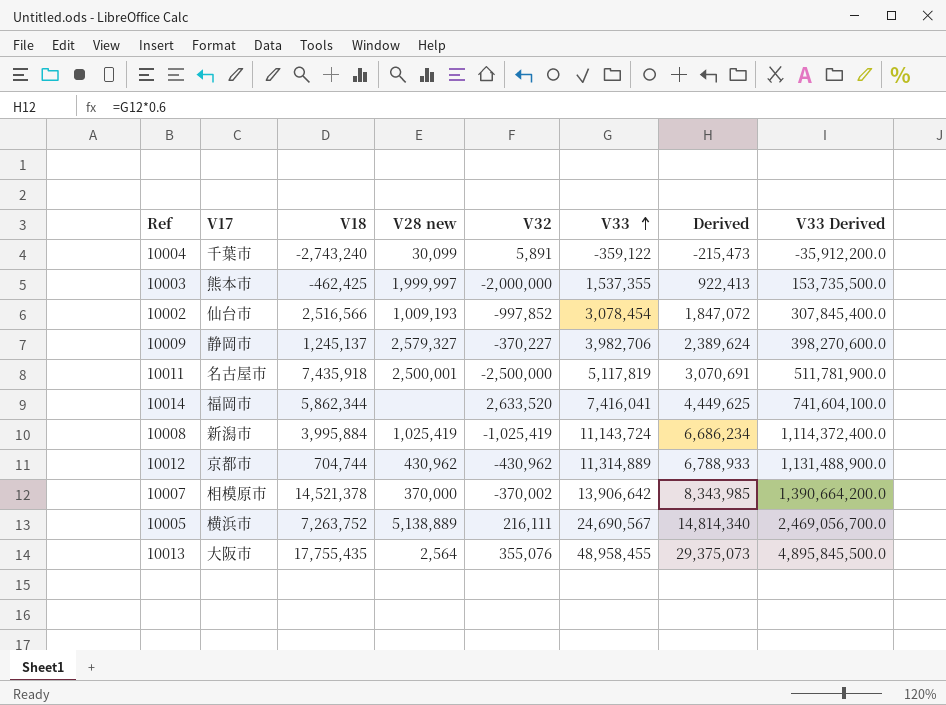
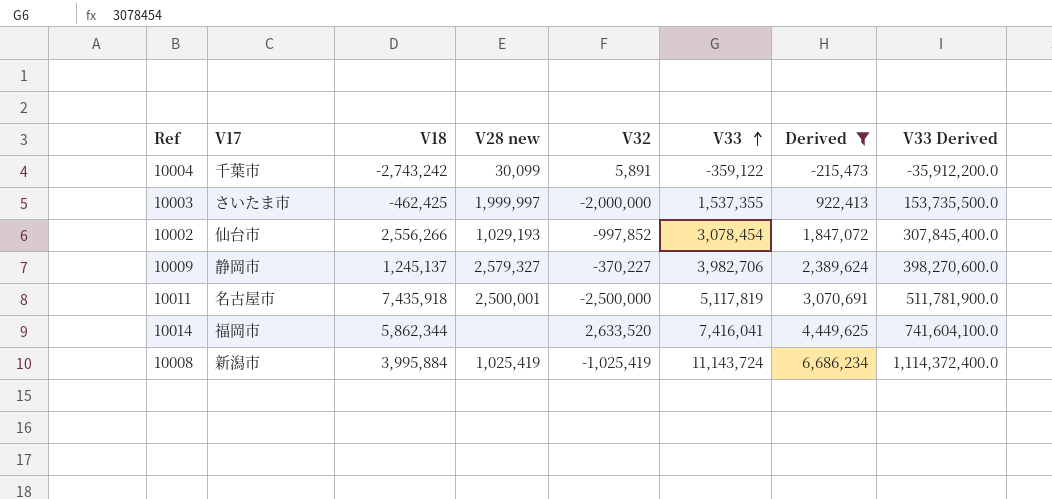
filter: none -> Derived <= 6,686,234
10004 | V18: -2,743,240 -> -2,743,242
10003 | V17: 熊本市 -> さいたま市
10002 | V18: 2,516,566 -> 2,556,266
10002 | V28 new: 1,009,193 -> 1,029,193

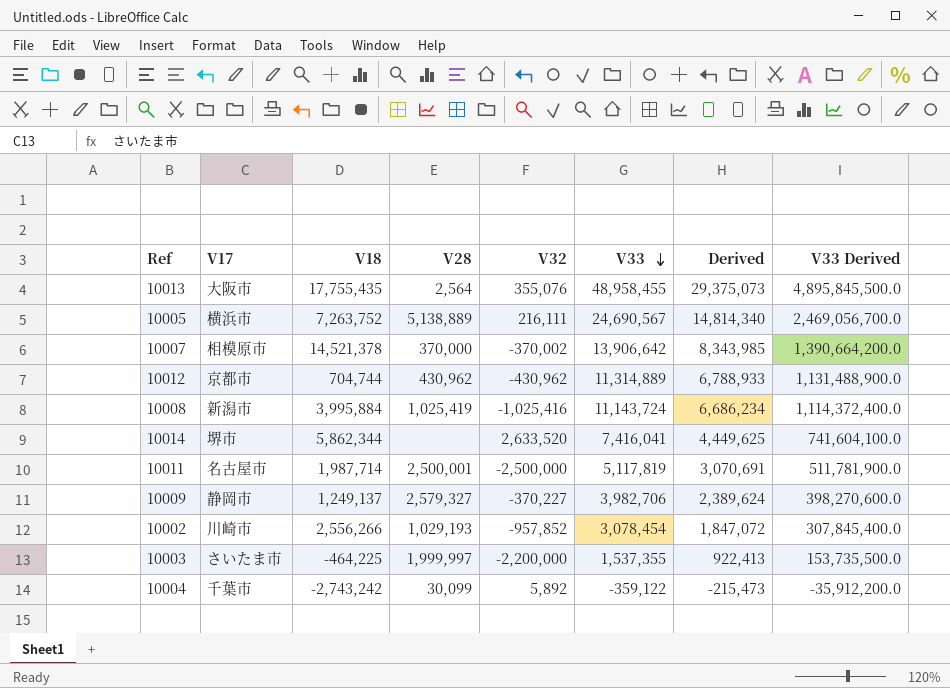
filter: Derived <= 6,686,234 -> none
row order: V33 ascending -> V33 descending
column name: V28 new -> V28
10008 | V32: -1,025,419 -> -1,025,416
10014 | V17: 福岡市 -> 堺市
10011 | V18: 7,435,918 -> 1,987,714
10009 | V18: 1,245,137 -> 1,249,137
10002 | V17: 仙台市 -> 川崎市
10002 | V32: -997,852 -> -957,852
10003 | V18: -462,425 -> -464,225
10003 | V32: -2,000,000 -> -2,200,000
10004 | V32: 5,891 -> 5,892

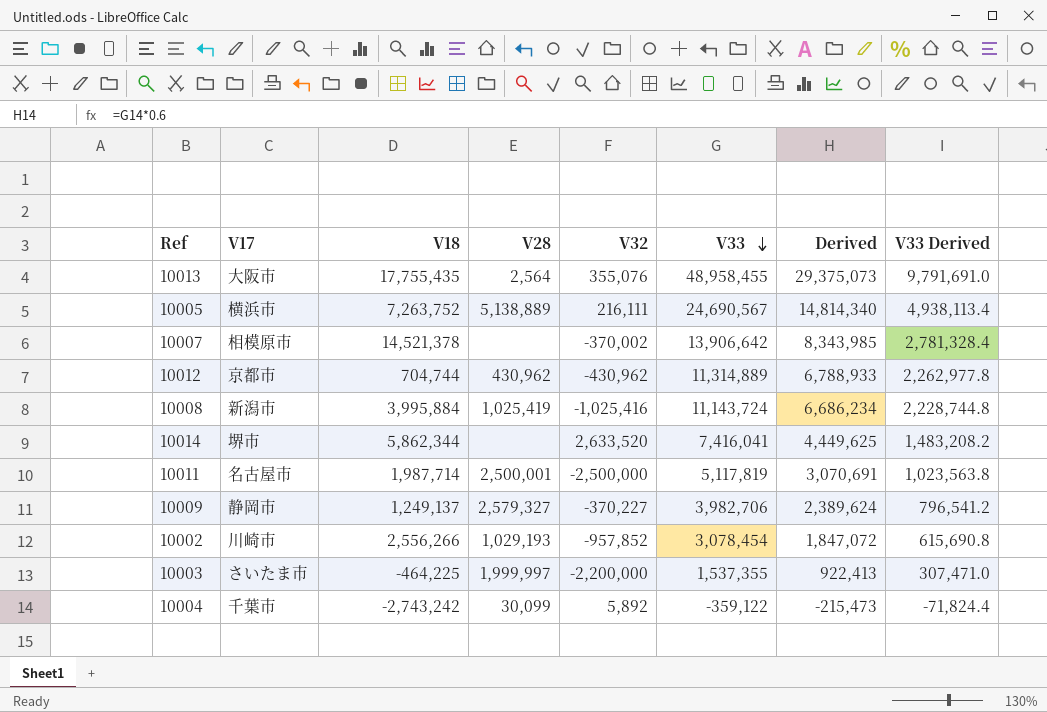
column V33 Derived | formula: [V33] * 100 -> [V33] * 0.2
10007 | V28: 370,000 -> none

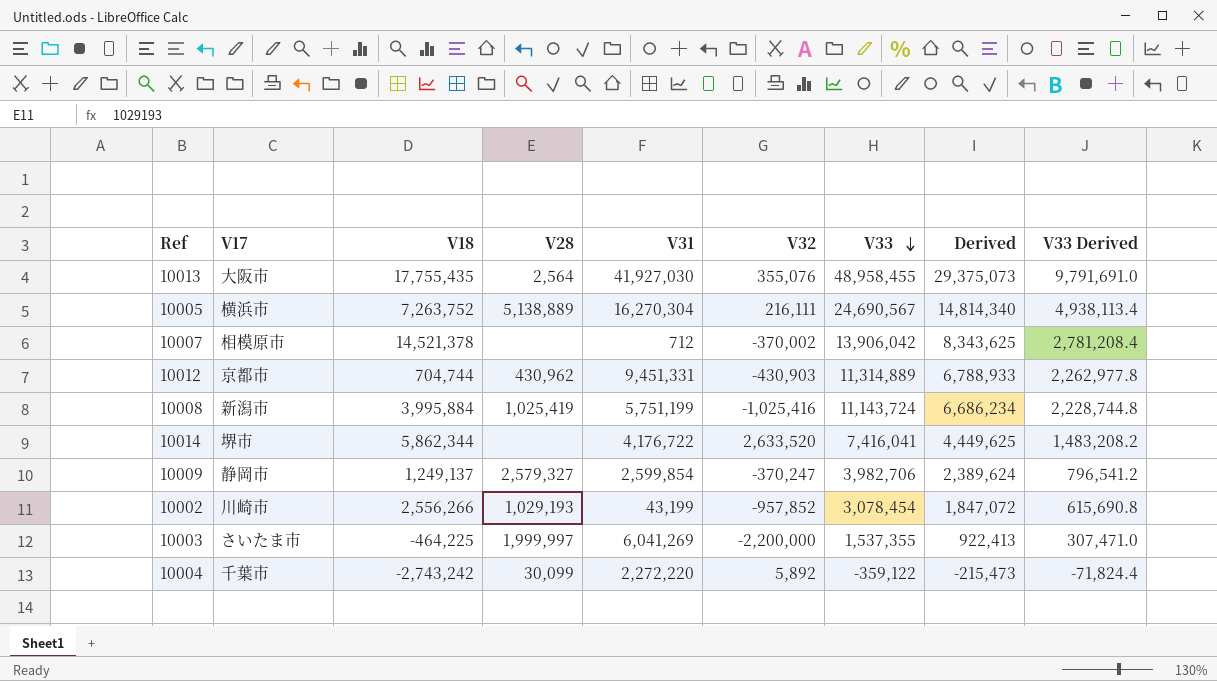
column V31 | position: none -> 5
row 10011: 名古屋市 | 1,987,714 | 2,500,001 | -2,500,000 | 5,117,819 | 3,070,691 | 1,023,563.8 -> none
10007 | V33: 13,906,642 -> 13,906,042
10007 | Derived: 8,343,985 -> 8,343,625
10007 | V33 Derived: 2,781,328.4 -> 2,781,208.4
10012 | V32: -430,962 -> -430,903
10009 | V32: -370,227 -> -370,247

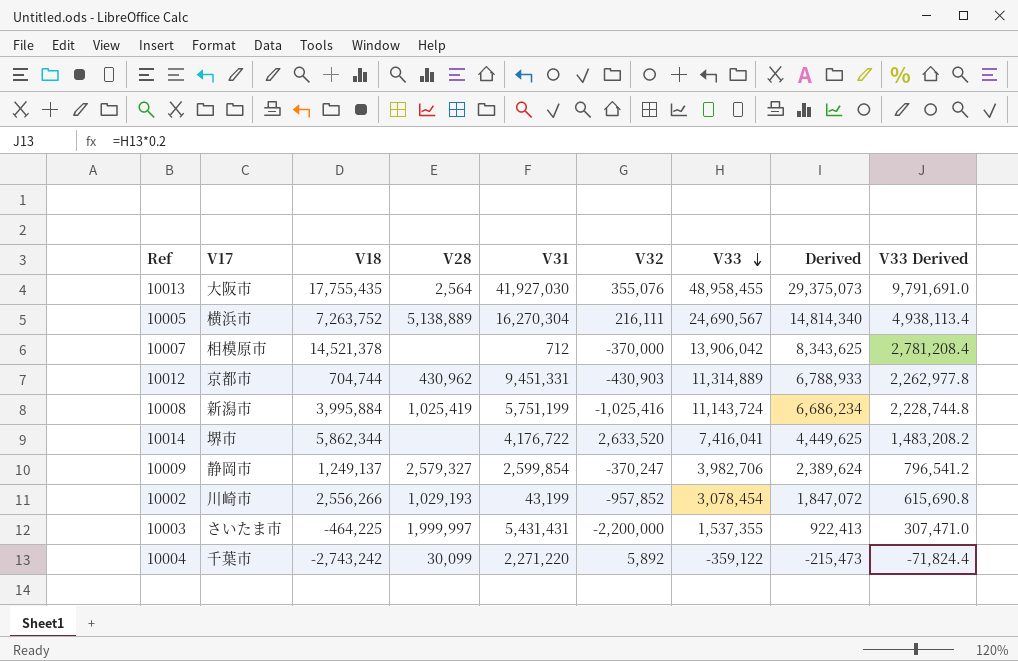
10007 | V32: -370,002 -> -370,000
10003 | V31: 6,041,269 -> 5,431,431
10004 | V31: 2,272,220 -> 2,271,220

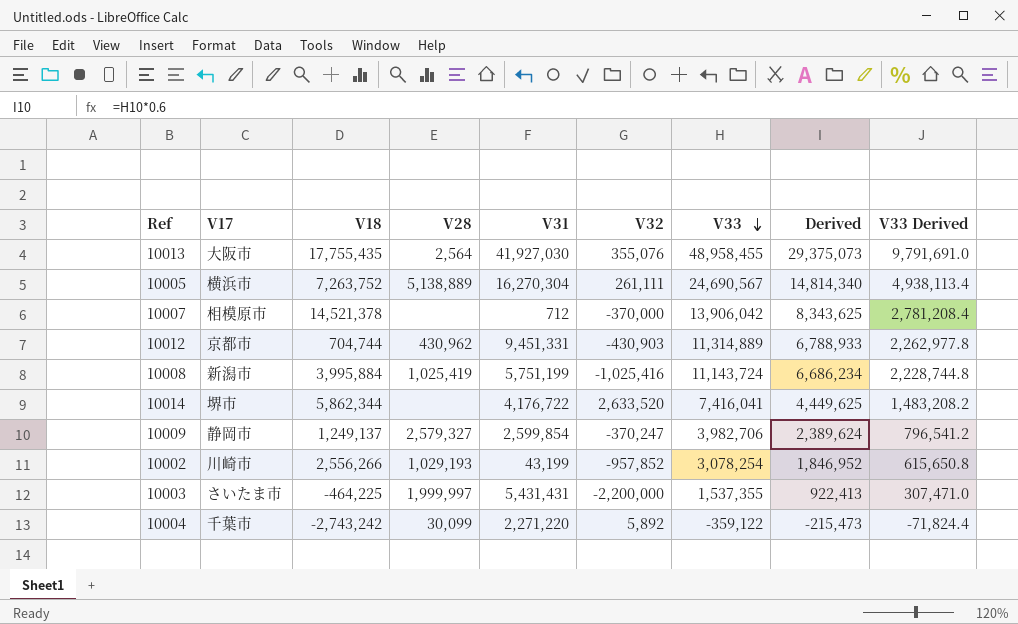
10005 | V32: 216,111 -> 261,111
10002 | V33: 3,078,454 -> 3,078,254
10002 | Derived: 1,847,072 -> 1,846,952
10002 | V33 Derived: 615,690.8 -> 615,650.8

